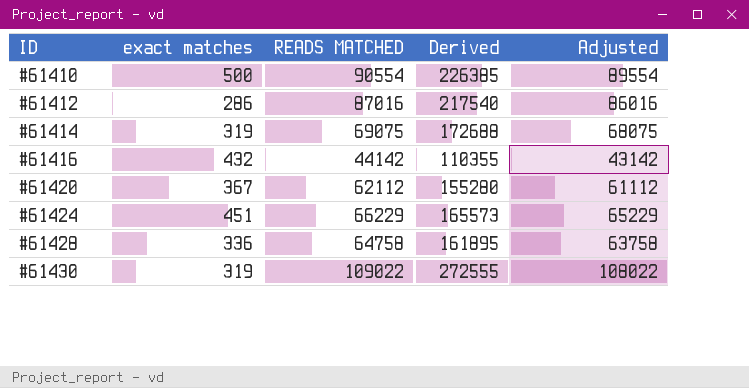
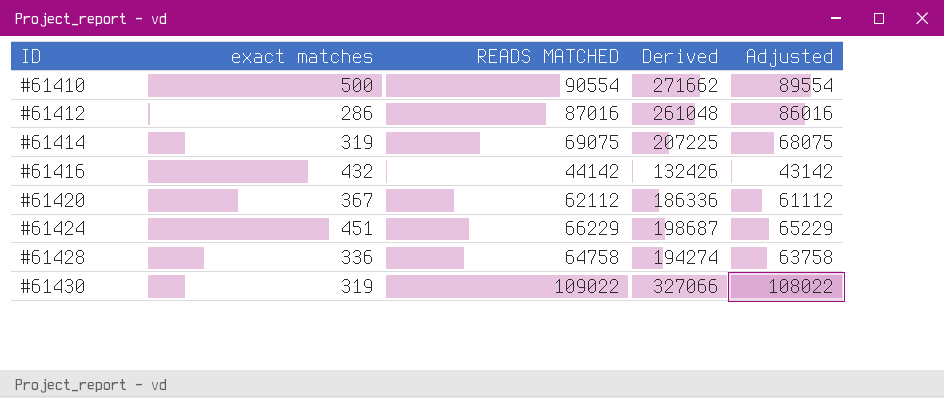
column Derived | formula: [READS MATCHED] * 2.5 -> [READS MATCHED] * 3

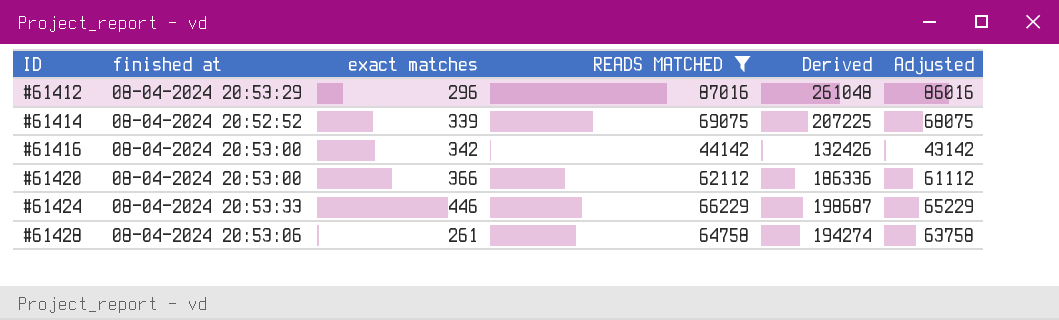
filter: none -> READS MATCHED <= 87016
column finished at | position: none -> 2
#61412 | exact matches: 286 -> 296
#61414 | exact matches: 319 -> 339
#61416 | exact matches: 432 -> 342
#61420 | exact matches: 367 -> 366
#61424 | exact matches: 451 -> 446
#61428 | exact matches: 336 -> 261

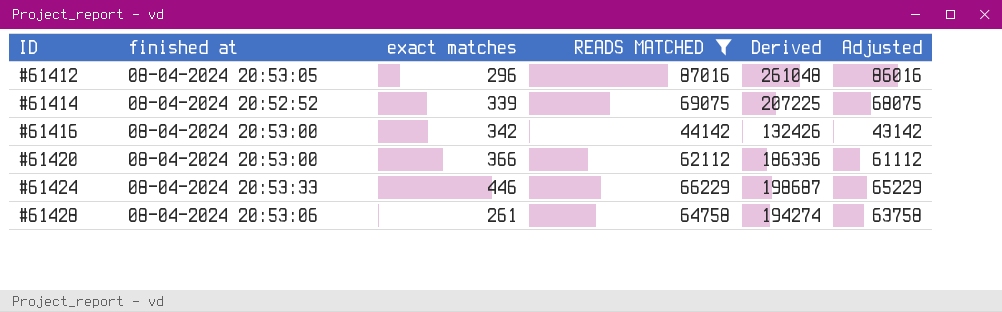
#61412 | finished at: 08-04-2024 20:53:29 -> 08-04-2024 20:53:05

